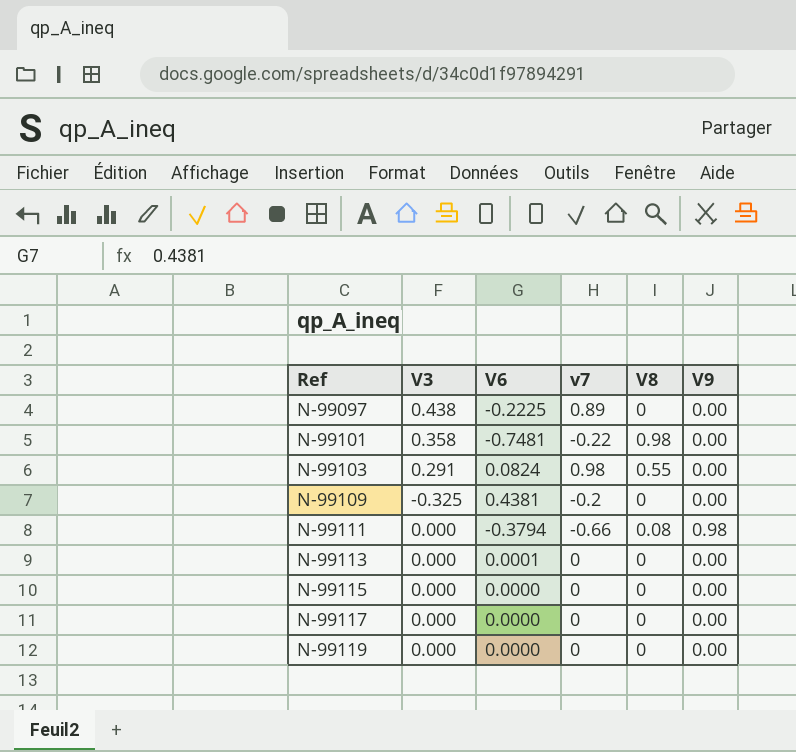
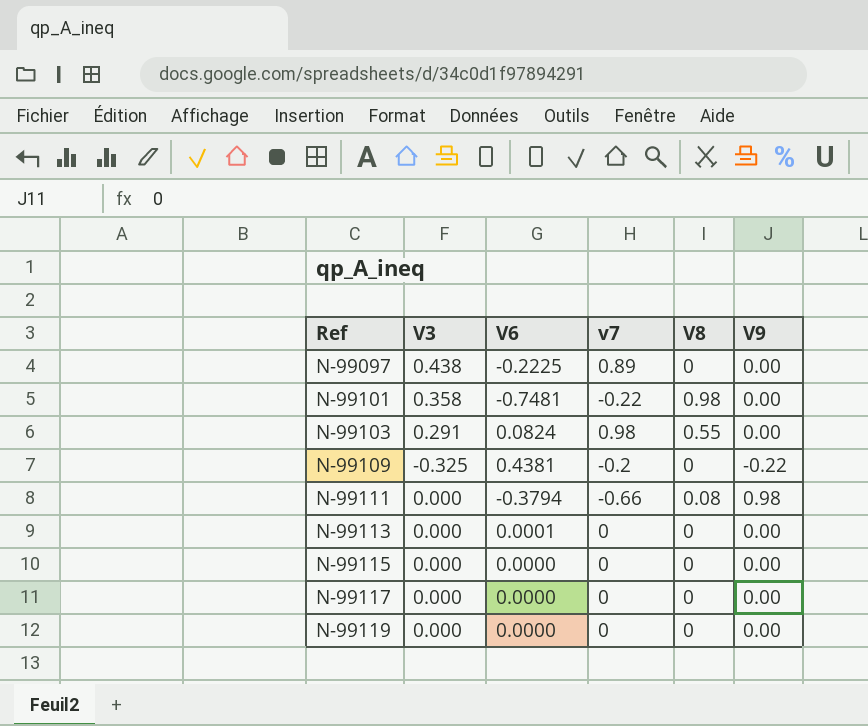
N-99109 | V9: 0.00 -> -0.22

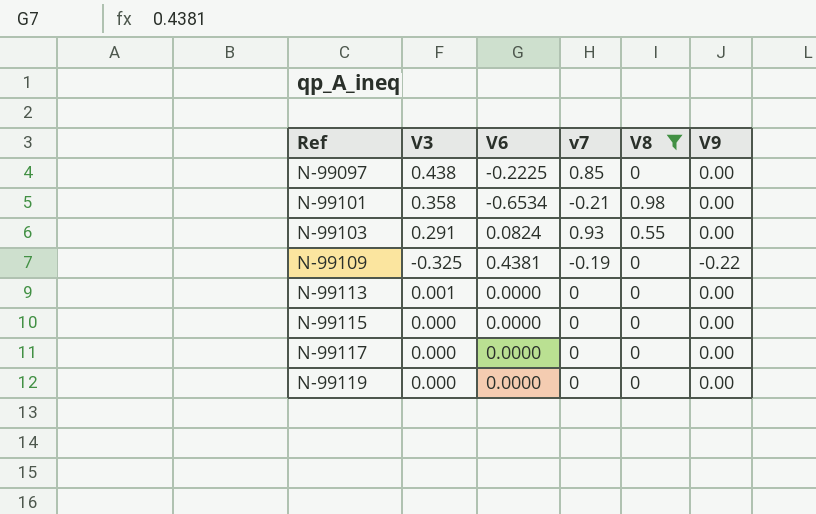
filter: none -> V8 != 0.08
N-99097 | v7: 0.89 -> 0.85
N-99101 | V6: -0.7481 -> -0.6534
N-99101 | v7: -0.22 -> -0.21
N-99103 | v7: 0.98 -> 0.93
N-99109 | v7: -0.2 -> -0.19
N-99113 | V3: 0.000 -> 0.001
N-99113 | V6: 0.0001 -> 0.0000

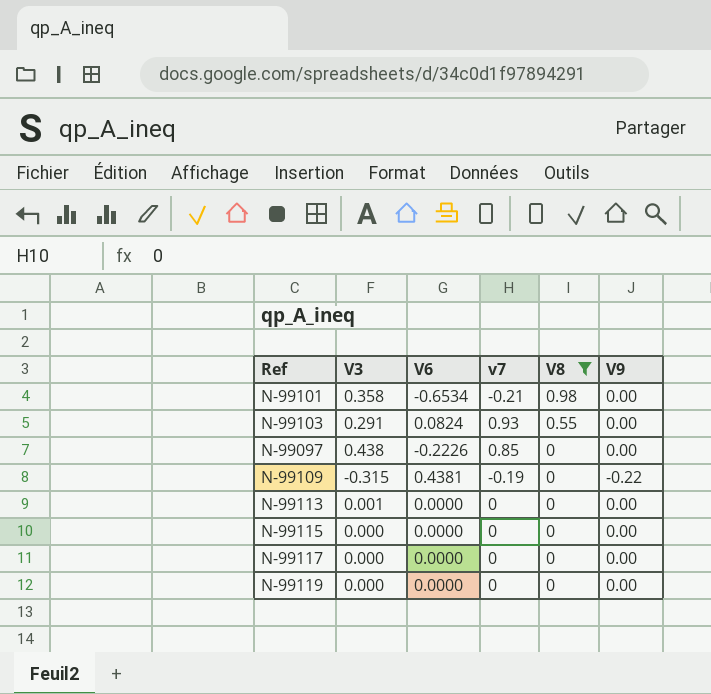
row order: Ref ascending -> V8 descending
N-99097 | V6: -0.2225 -> -0.2226
N-99109 | V3: -0.325 -> -0.315

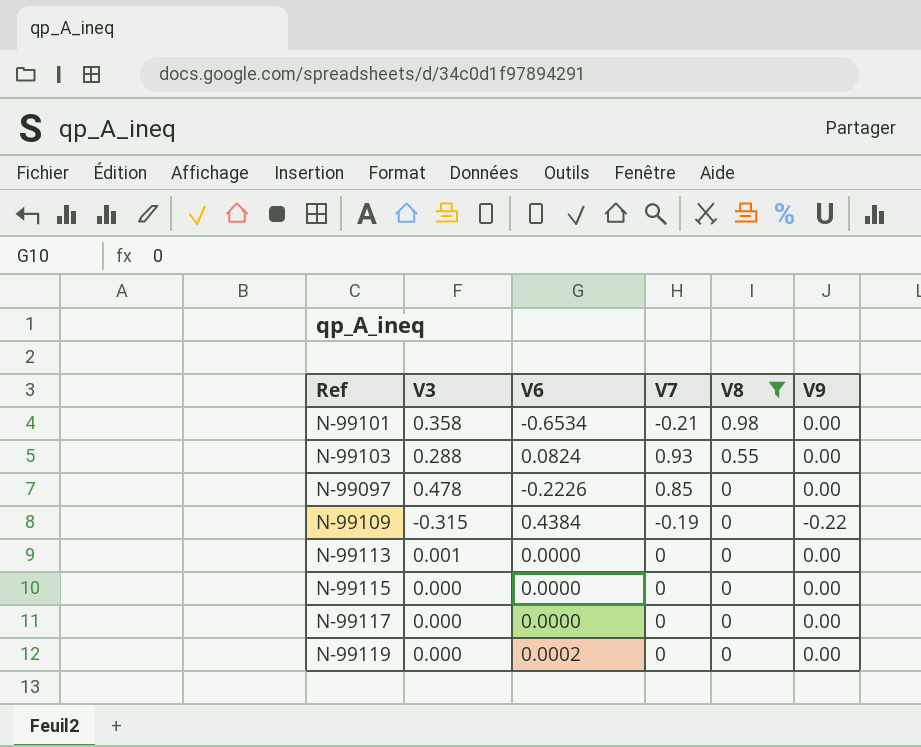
column name: v7 -> V7
N-99103 | V3: 0.291 -> 0.288
N-99097 | V3: 0.438 -> 0.478
N-99109 | V6: 0.4381 -> 0.4384
N-99119 | V6: 0.0000 -> 0.0002

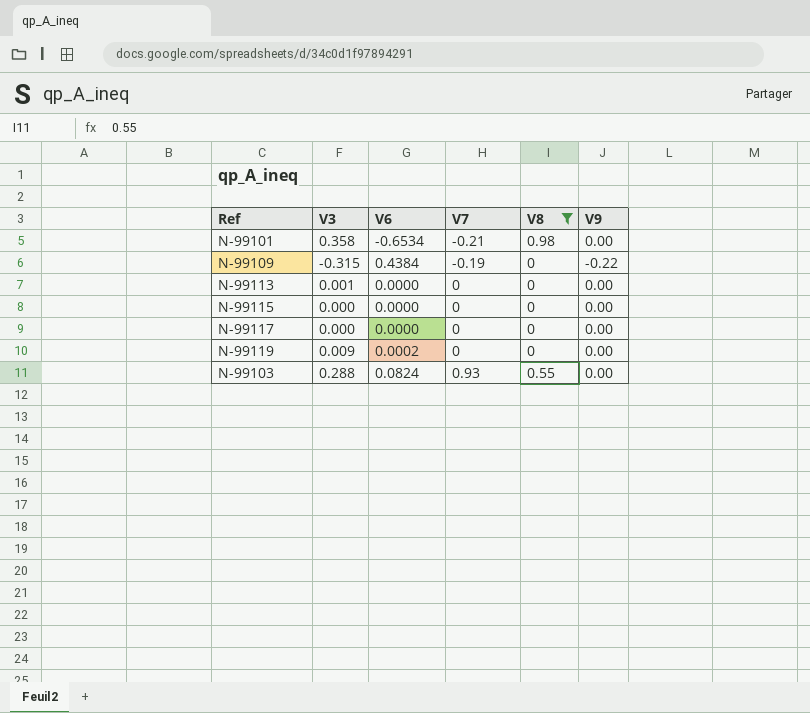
row order: V8 descending -> V7 ascending
row N-99097: 0.478 | -0.2226 | 0.85 | 0 | 0.00 -> none
N-99119 | V3: 0.000 -> 0.009

